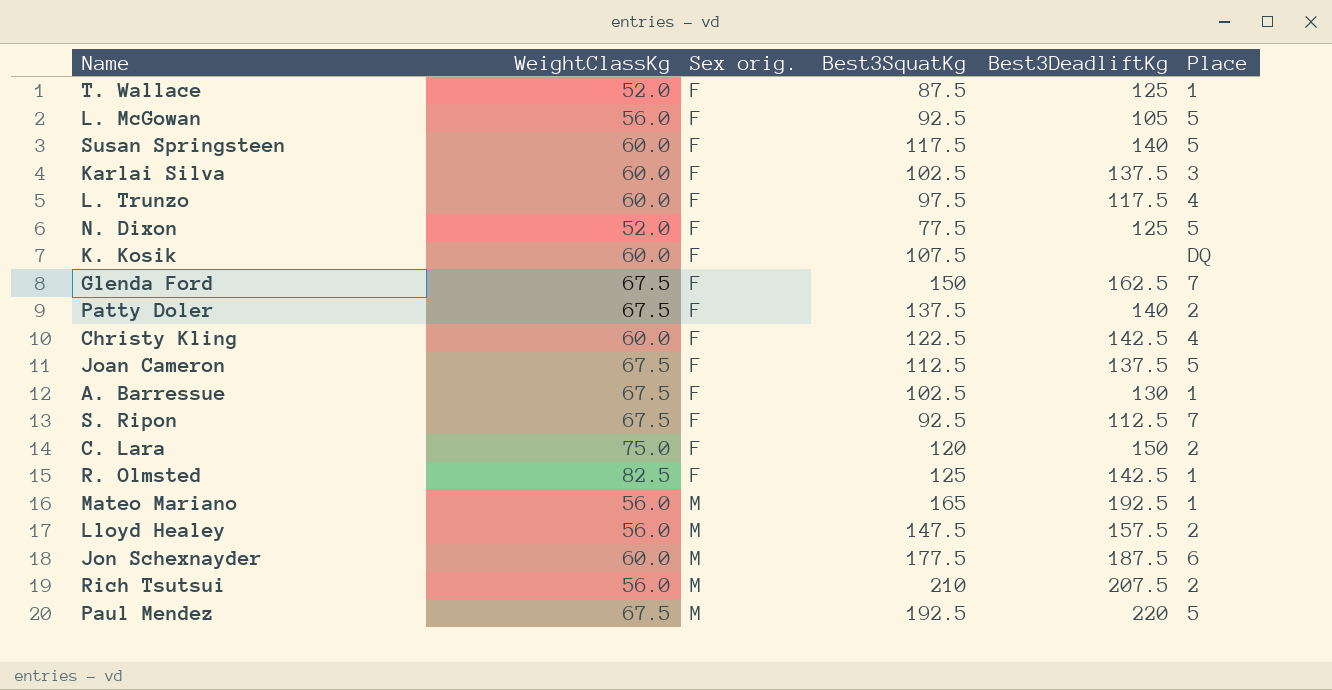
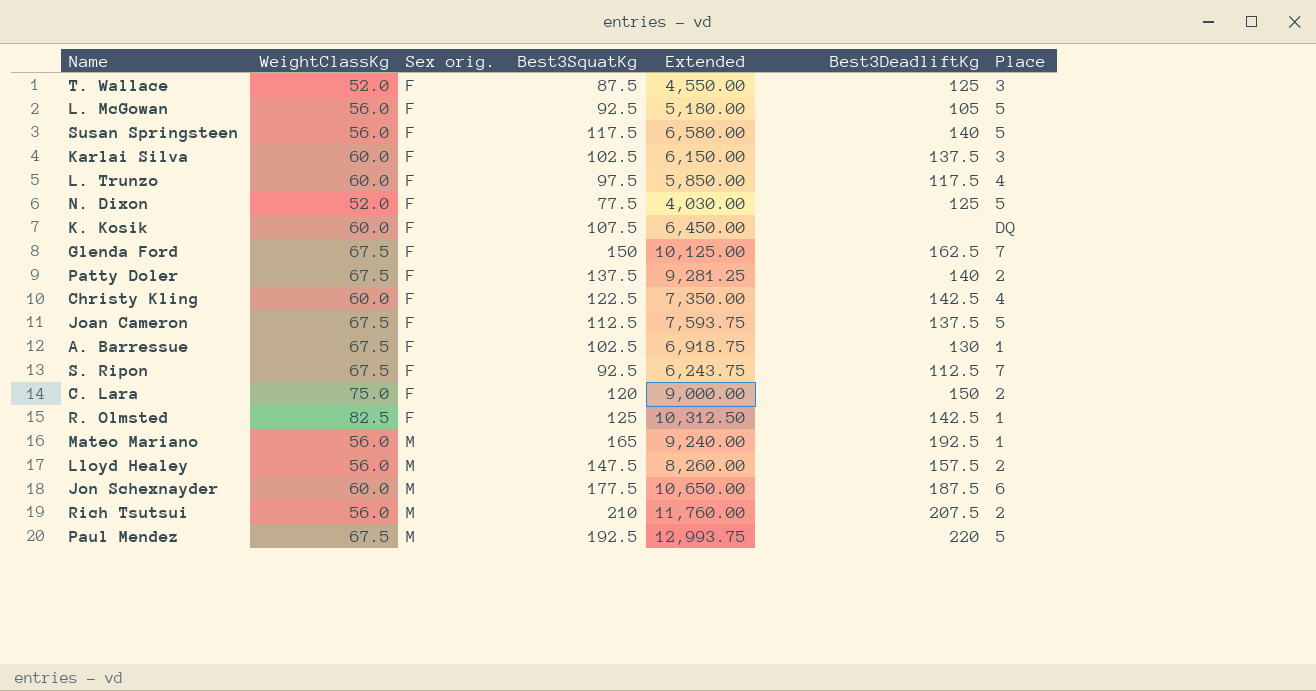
column Extended | formula: none -> [WeightClassKg] * [Best3SquatKg]
T. Wallace | Place: 1 -> 3
Susan Springsteen | WeightClassKg: 60.0 -> 56.0

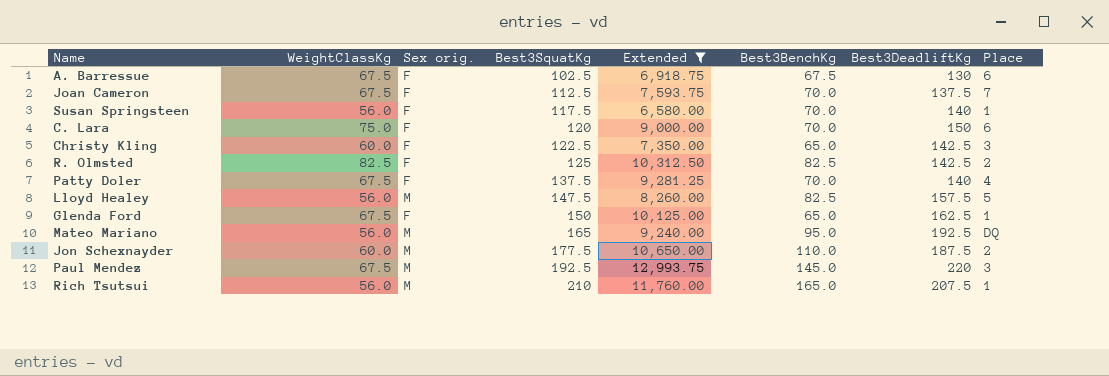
filter: none -> Extended >= 6,580.00
row order: Sex orig. ascending -> Best3SquatKg ascending
column Best3BenchKg | position: none -> 6
A. Barressue | Place: 1 -> 6
Joan Cameron | Place: 5 -> 7
Susan Springsteen | Place: 5 -> 1
C. Lara | Place: 2 -> 6
Christy Kling | Place: 4 -> 3
R. Olmsted | Place: 1 -> 2
Patty Doler | Place: 2 -> 4
Lloyd Healey | Place: 2 -> 5
Glenda Ford | Place: 7 -> 1
Mateo Mariano | Place: 1 -> DQ
Jon Schexnayder | Place: 6 -> 2
Paul Mendez | Place: 5 -> 3
Rich Tsutsui | Place: 2 -> 1

